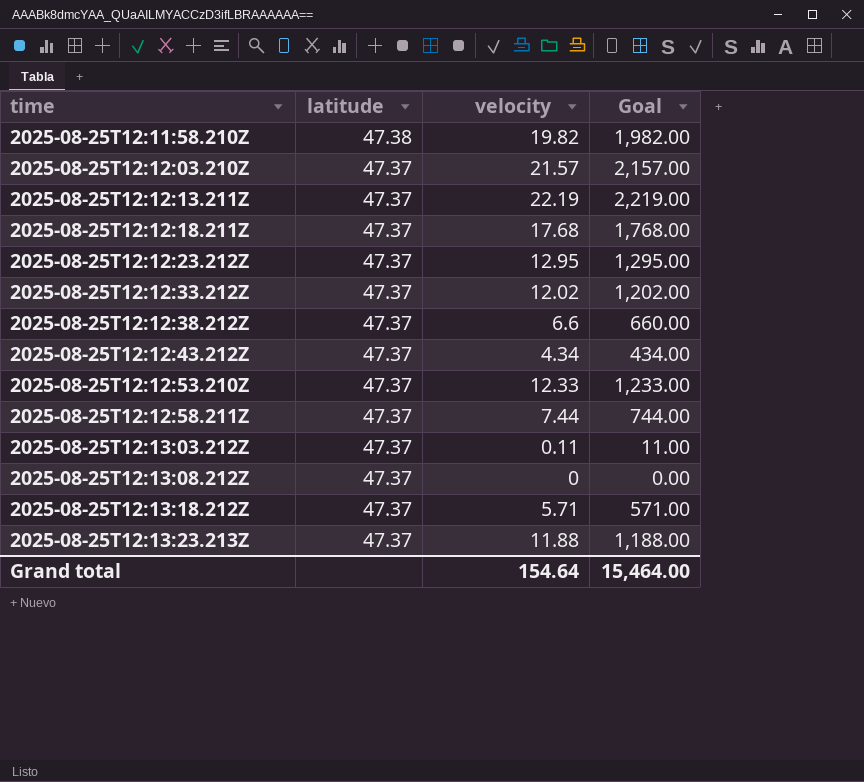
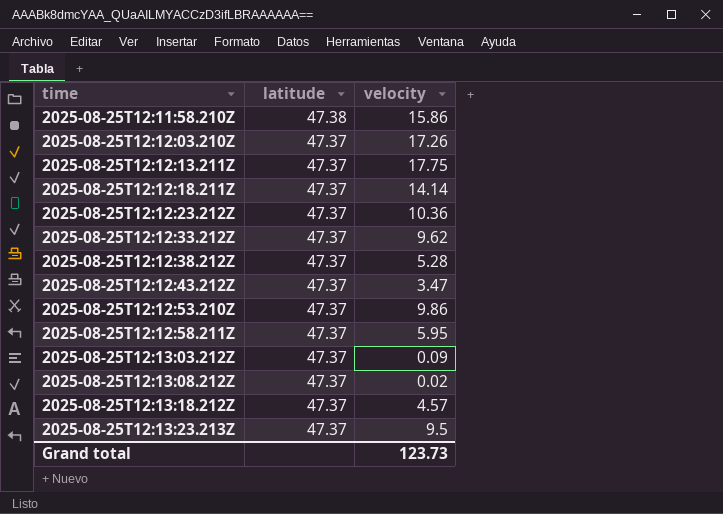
column Goal | formula: [velocity] * 100 -> none
2025-08-25T12:11:58.210Z | velocity: 19.82 -> 15.86
2025-08-25T12:12:03.210Z | velocity: 21.57 -> 17.26
2025-08-25T12:12:13.211Z | velocity: 22.19 -> 17.75
2025-08-25T12:12:18.211Z | velocity: 17.68 -> 14.14
2025-08-25T12:12:23.212Z | velocity: 12.95 -> 10.36
2025-08-25T12:12:33.212Z | velocity: 12.02 -> 9.62
2025-08-25T12:12:38.212Z | velocity: 6.6 -> 5.28
2025-08-25T12:12:43.212Z | velocity: 4.34 -> 3.47
2025-08-25T12:12:53.210Z | velocity: 12.33 -> 9.86
2025-08-25T12:12:58.211Z | velocity: 7.44 -> 5.95
2025-08-25T12:13:03.212Z | velocity: 0.11 -> 0.09
2025-08-25T12:13:08.212Z | velocity: 0 -> 0.02
2025-08-25T12:13:18.212Z | velocity: 5.71 -> 4.57
2025-08-25T12:13:23.213Z | velocity: 11.88 -> 9.5
Grand total | velocity: 154.64 -> 123.73

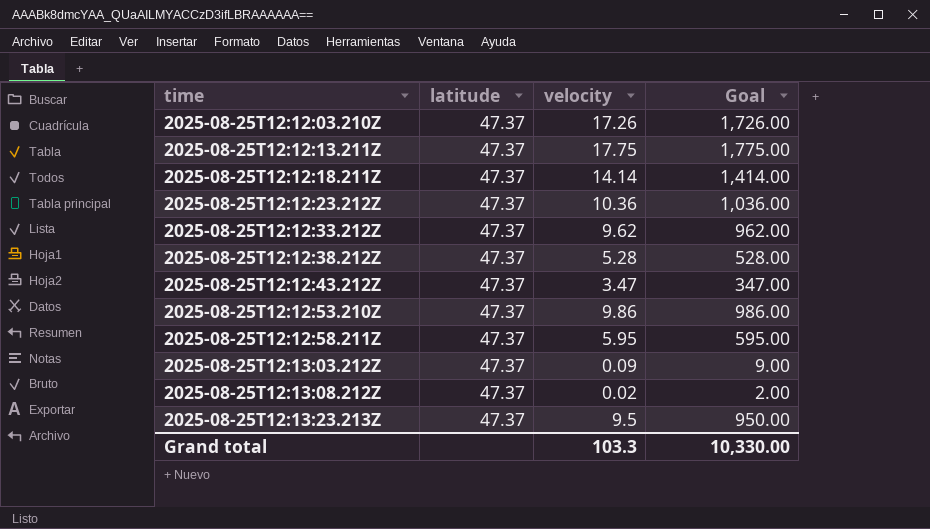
column Goal | formula: none -> [velocity] * 100
row 2025-08-25T12:11:58.210Z: 47.38 | 15.86 -> none
row 2025-08-25T12:13:18.212Z: 47.37 | 4.57 -> none
Grand total | velocity: 123.73 -> 103.3

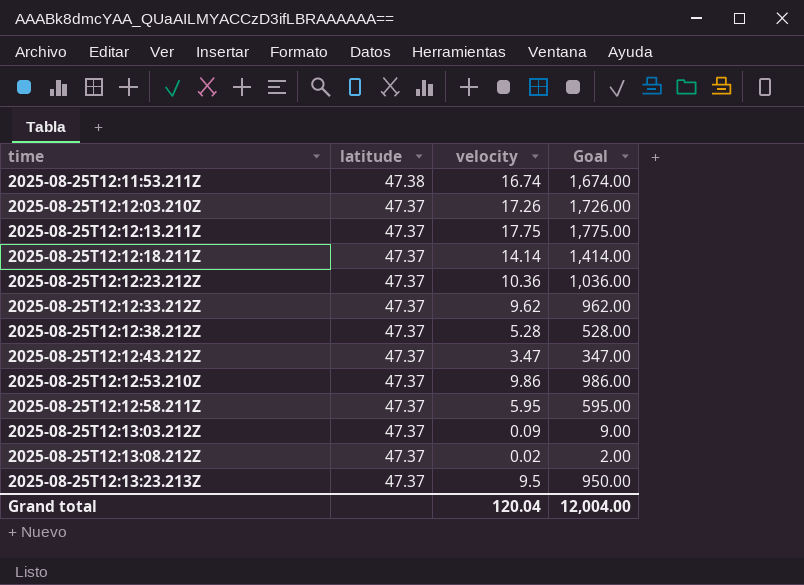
row 2025-08-25T12:11:53.211Z: none -> 47.38 | 16.74 | 1,674.00
Grand total | velocity: 103.3 -> 120.04
Grand total | Goal: 10,330.00 -> 12,004.00

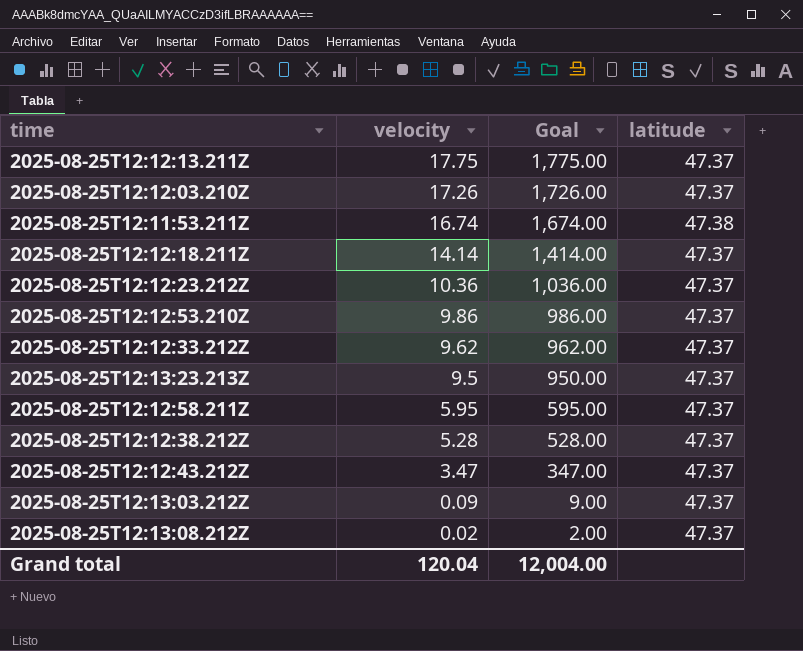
row order: time ascending -> velocity descending
column latitude | position: 2 -> 4

